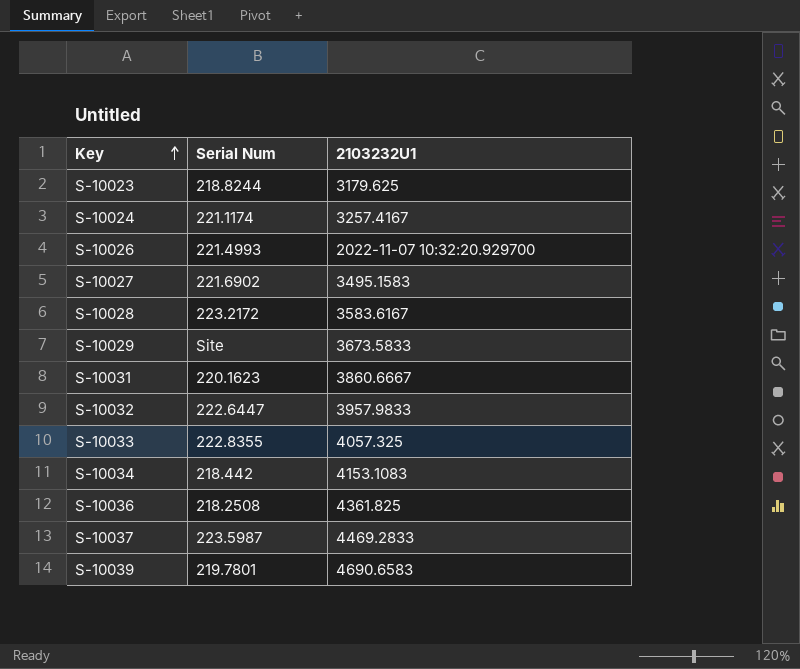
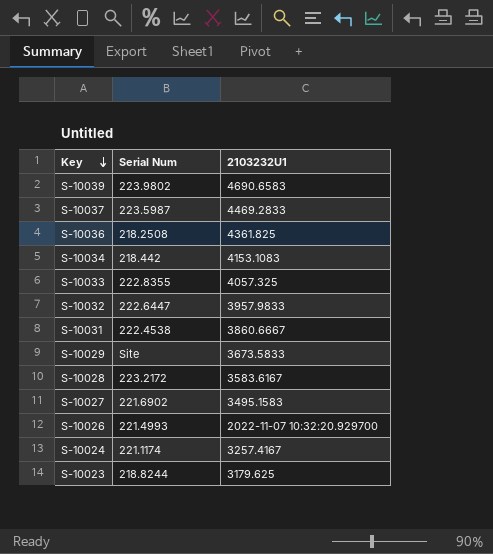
row order: Key ascending -> Key descending
S-10039 | Serial Num: 219.7801 -> 223.9802
S-10031 | Serial Num: 220.1623 -> 222.4538

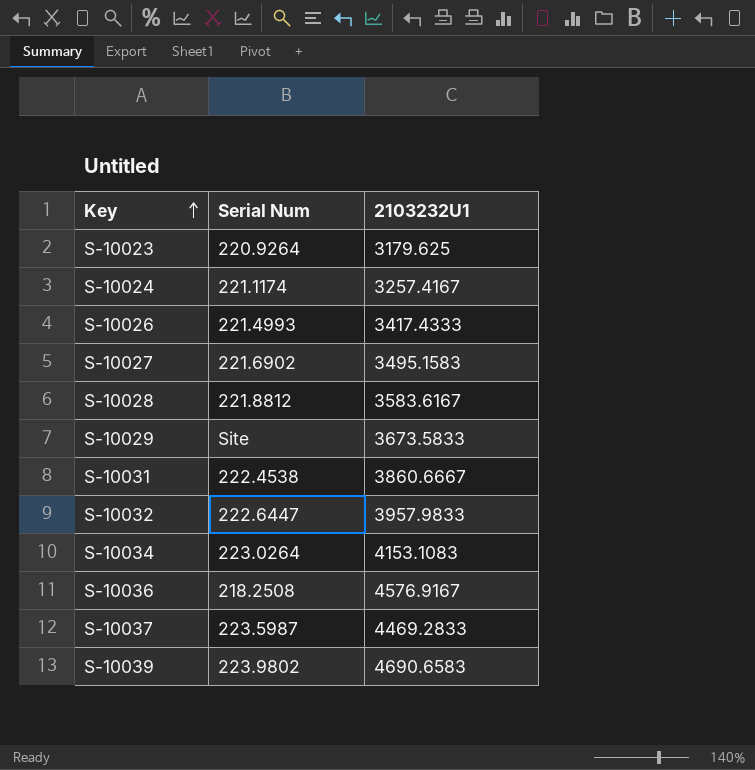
row order: Key descending -> Key ascending
row S-10033: 222.8355 | 4057.325 -> none
S-10023 | Serial Num: 218.8244 -> 220.9264
S-10026 | 2103232U1: 2022-11-07 10:32:20.929700 -> 3417.4333
S-10028 | Serial Num: 223.2172 -> 221.8812
S-10034 | Serial Num: 218.442 -> 223.0264
S-10036 | 2103232U1: 4361.825 -> 4576.9167

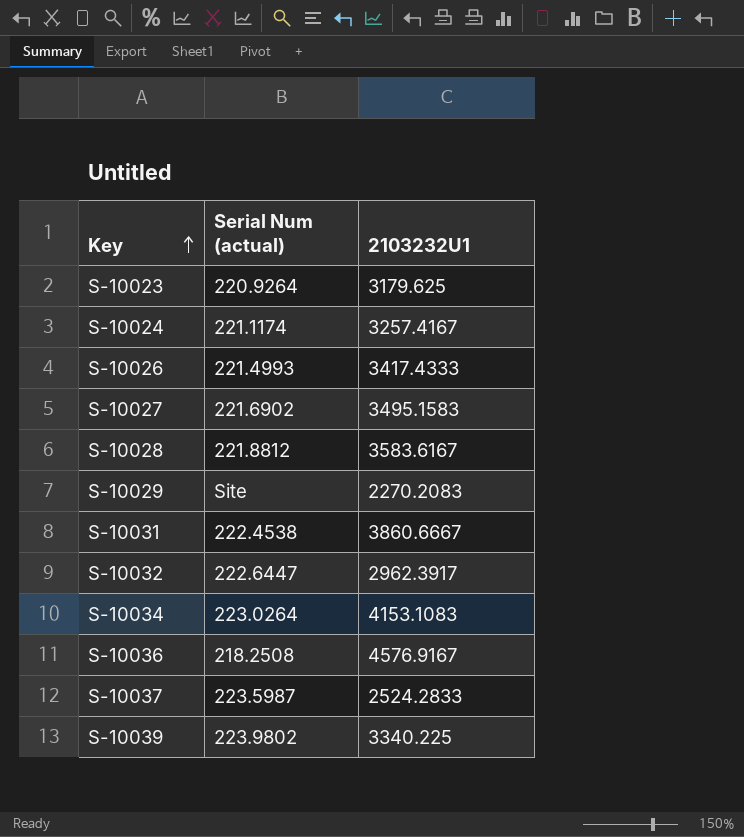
column name: Serial Num -> Serial Num (actual)
S-10029 | 2103232U1: 3673.5833 -> 2270.2083
S-10032 | 2103232U1: 3957.9833 -> 2962.3917
S-10037 | 2103232U1: 4469.2833 -> 2524.2833
S-10039 | 2103232U1: 4690.6583 -> 3340.225

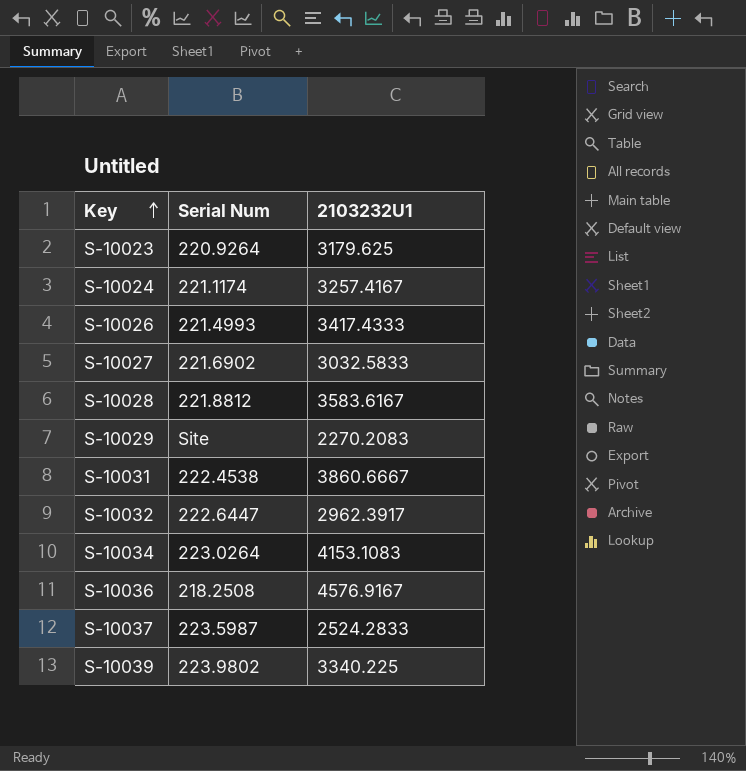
column name: Serial Num (actual) -> Serial Num
S-10027 | 2103232U1: 3495.1583 -> 3032.5833

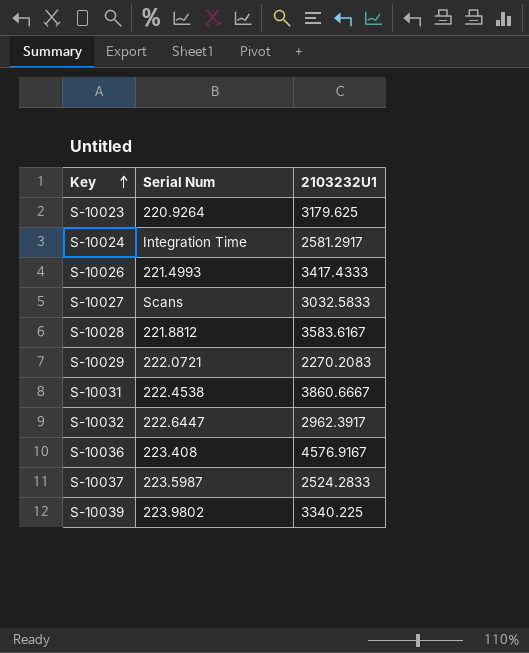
row S-10034: 223.0264 | 4153.1083 -> none
S-10024 | Serial Num: 221.1174 -> Integration Time
S-10024 | 2103232U1: 3257.4167 -> 2581.2917
S-10027 | Serial Num: 221.6902 -> Scans
S-10029 | Serial Num: Site -> 222.0721
S-10036 | Serial Num: 218.2508 -> 223.408

